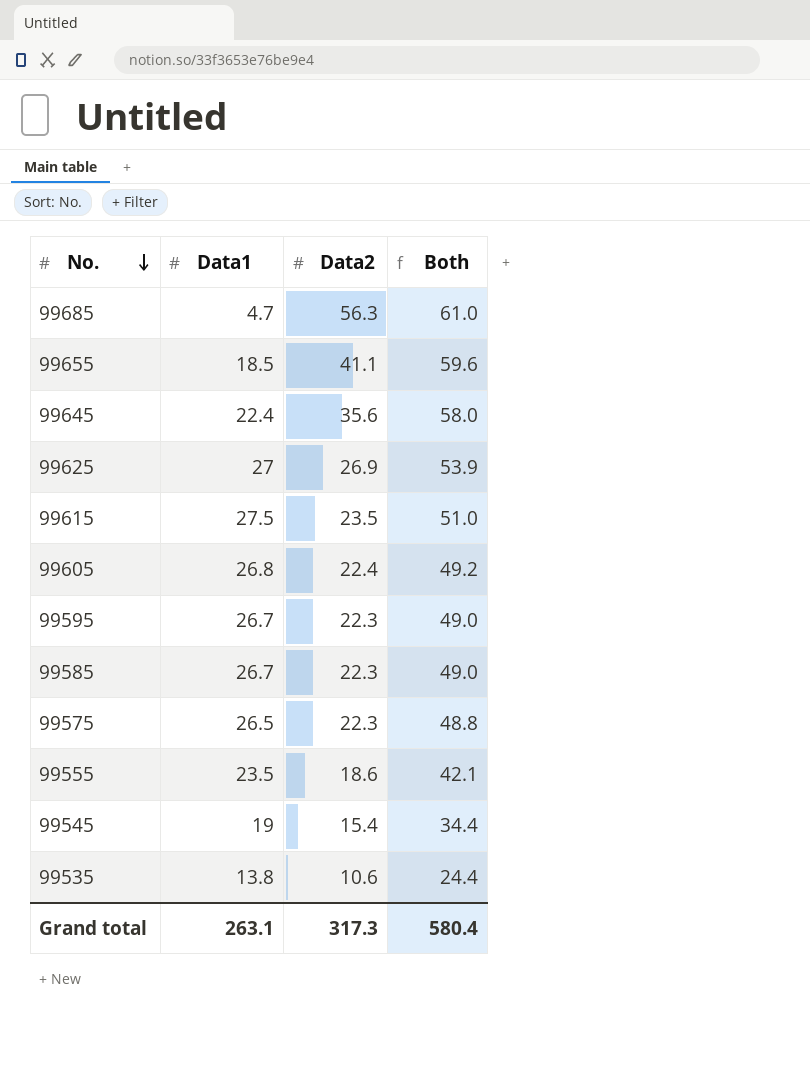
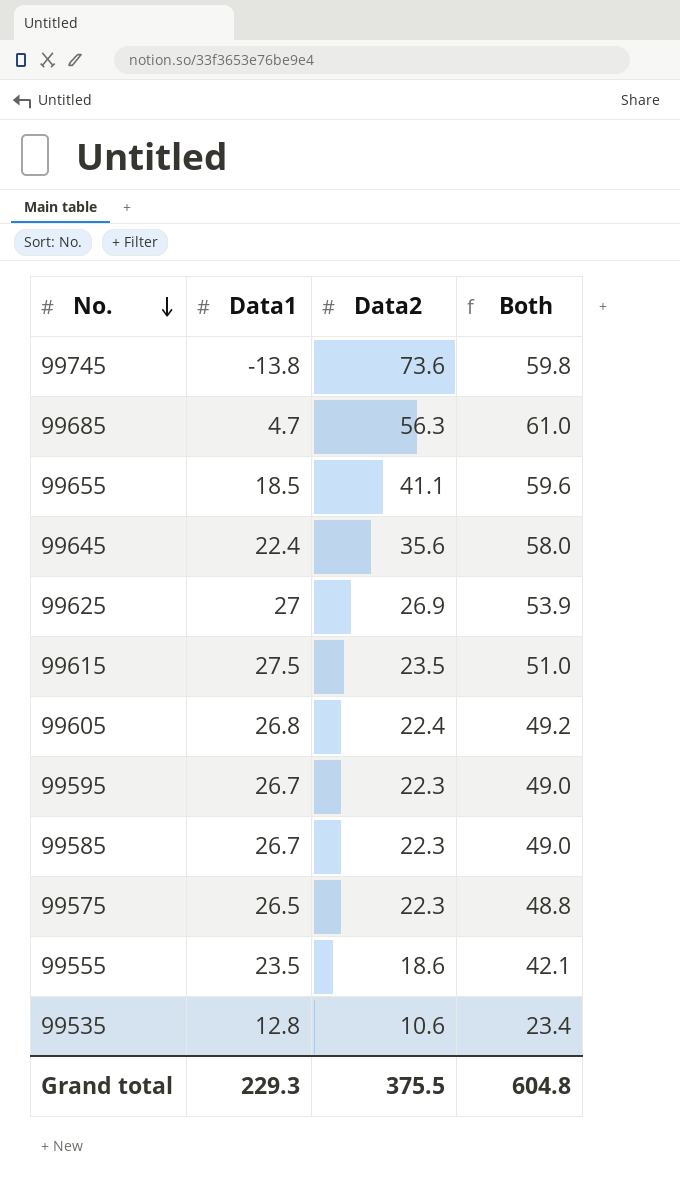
row 99545: 19 | 15.4 | 34.4 -> none
row 99745: none -> -13.8 | 73.6 | 59.8
99535 | Data1: 13.8 -> 12.8
99535 | Both: 24.4 -> 23.4
Grand total | Data1: 263.1 -> 229.3
Grand total | Data2: 317.3 -> 375.5
Grand total | Both: 580.4 -> 604.8

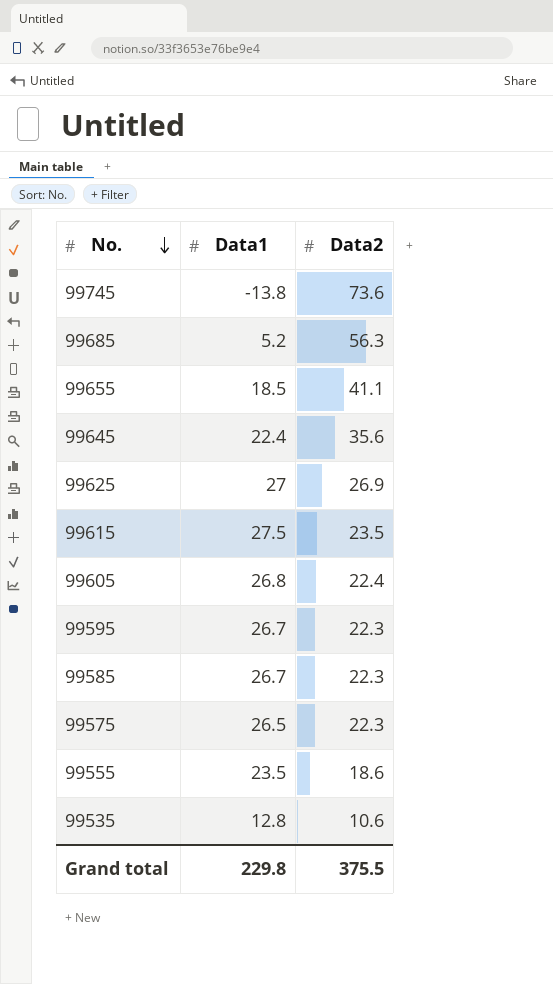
column Both | formula: [Data1] + [Data2] -> none
99685 | Data1: 4.7 -> 5.2
Grand total | Data1: 229.3 -> 229.8

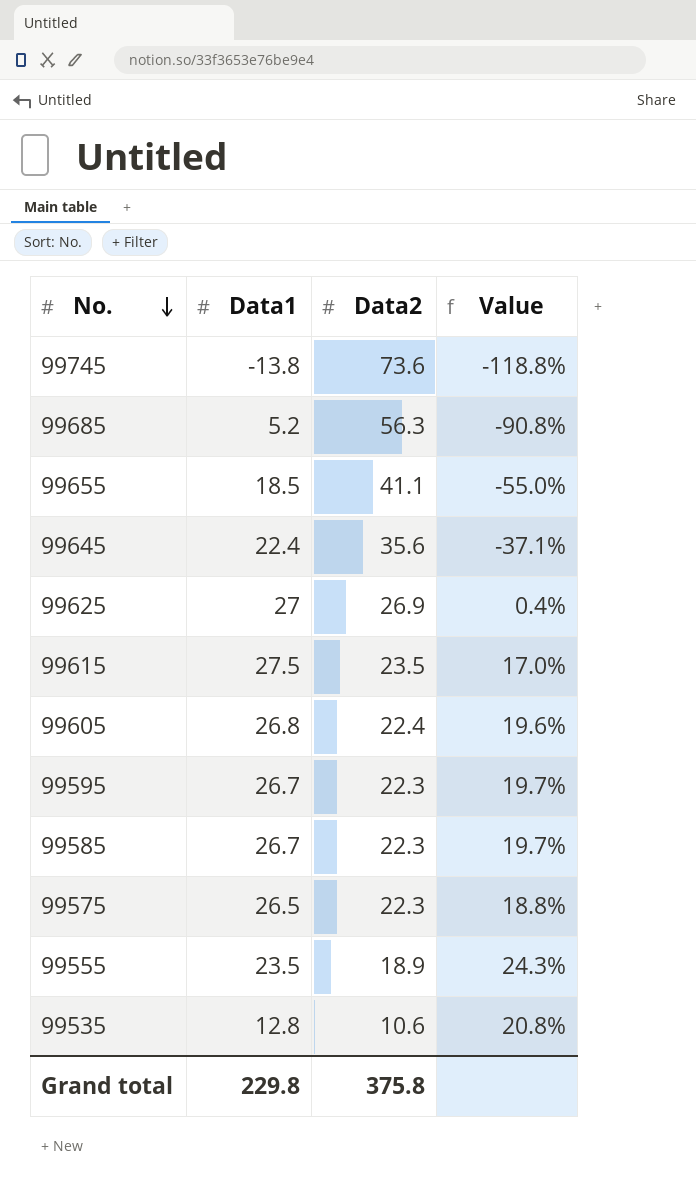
column Value | formula: none -> ([Data1] - [Data2]) / [Data2]
99555 | Data2: 18.6 -> 18.9
Grand total | Data2: 375.5 -> 375.8

